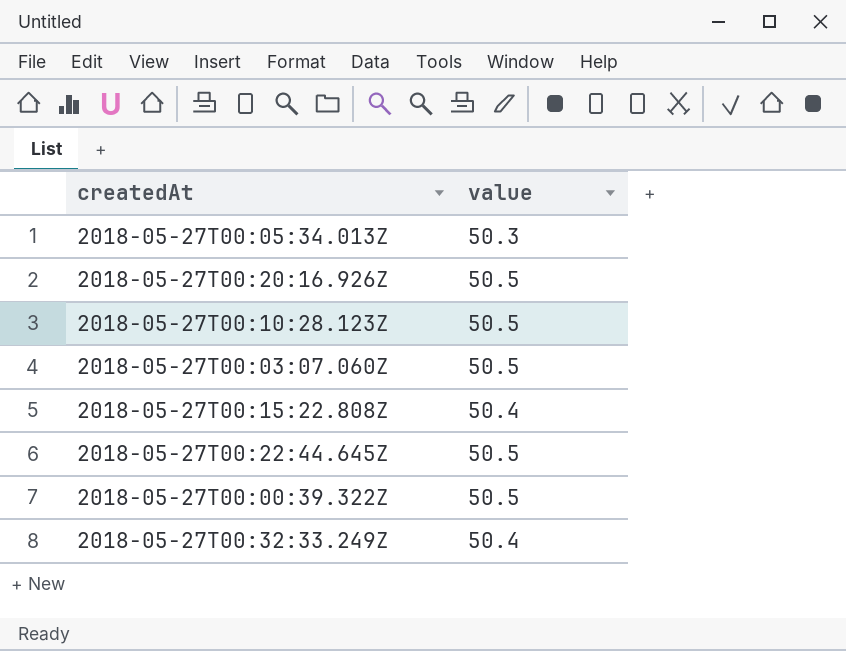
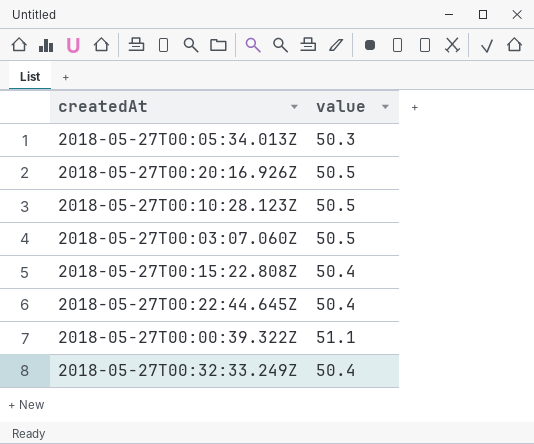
2018-05-27T00:22:44.645Z | value: 50.5 -> 50.4
2018-05-27T00:00:39.322Z | value: 50.5 -> 51.1

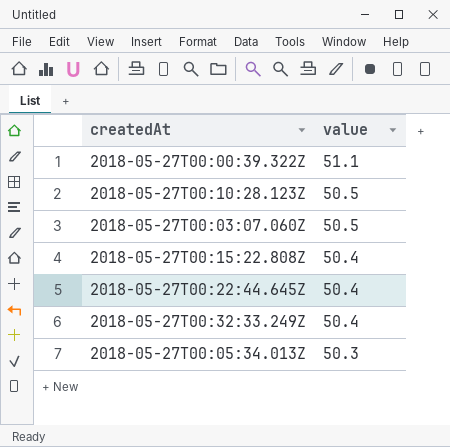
row order: none -> value descending
row 2018-05-27T00:20:16.926Z: 50.5 -> none

